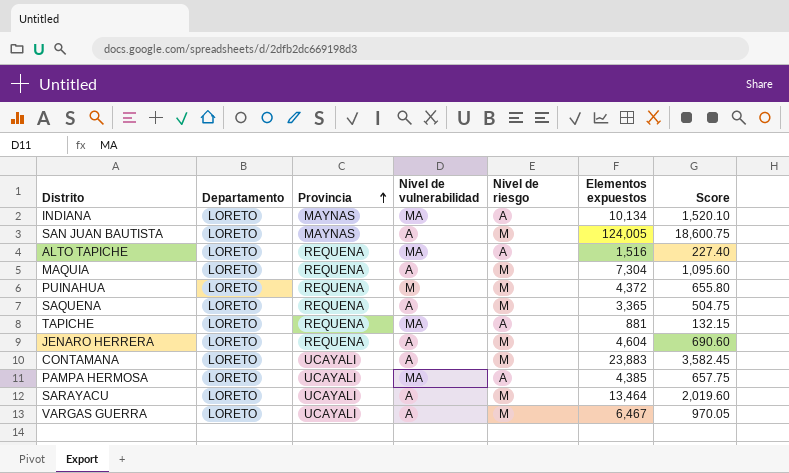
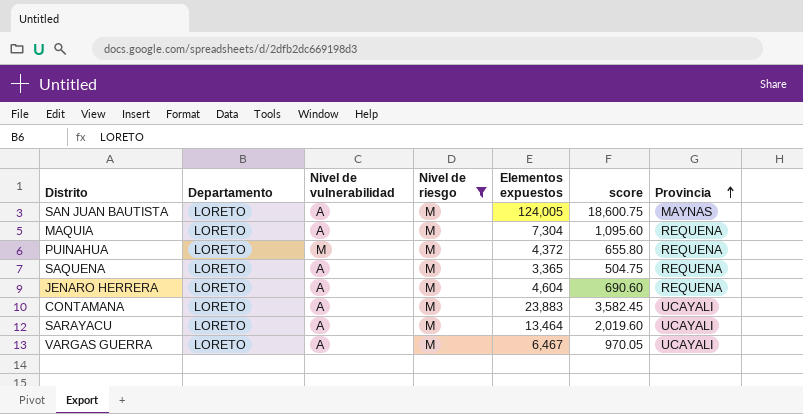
filter: none -> Nivel de riesgo = M
column name: Score -> score
column Provincia | position: 3 -> 7

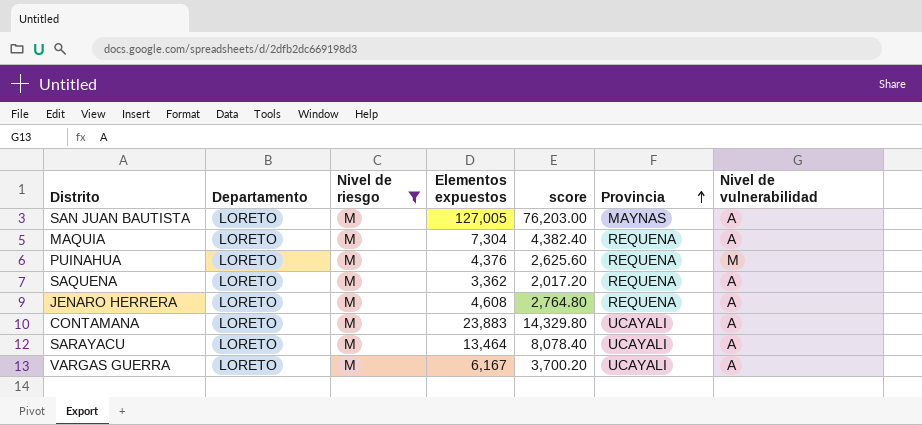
column score | formula: [Elementos expuestos] * 0.15 -> [Elementos expuestos] * 0.6
column Nivel de vulnerabilidad | position: 3 -> 7
SAN JUAN BAUTISTA | Elementos expuestos: 124,005 -> 127,005
PUINAHUA | Elementos expuestos: 4,372 -> 4,376
SAQUENA | Elementos expuestos: 3,365 -> 3,362
JENARO HERRERA | Elementos expuestos: 4,604 -> 4,608
VARGAS GUERRA | Elementos expuestos: 6,467 -> 6,167

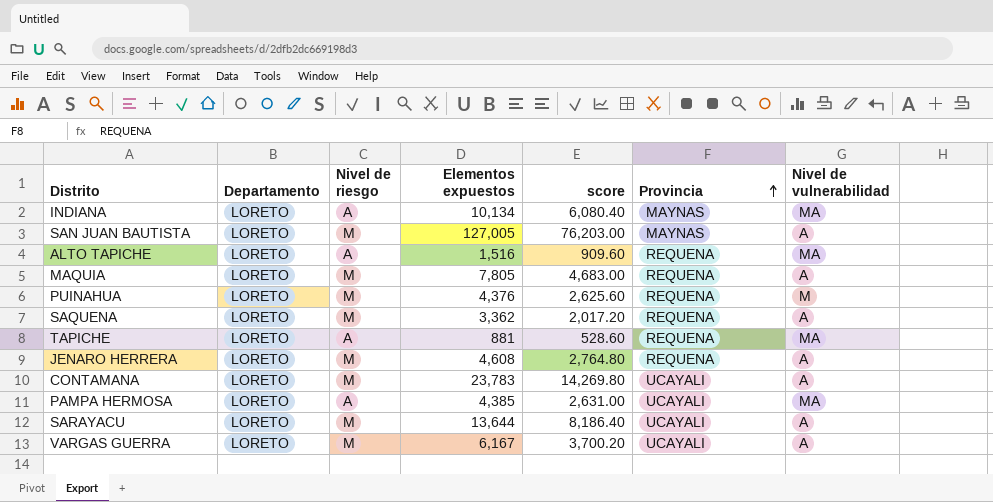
filter: Nivel de riesgo = M -> none
MAQUIA | Elementos expuestos: 7,304 -> 7,805
MAQUIA | score: 4,382.40 -> 4,683.00
CONTAMANA | Elementos expuestos: 23,883 -> 23,783
CONTAMANA | score: 14,329.80 -> 14,269.80
SARAYACU | Elementos expuestos: 13,464 -> 13,644
SARAYACU | score: 8,078.40 -> 8,186.40

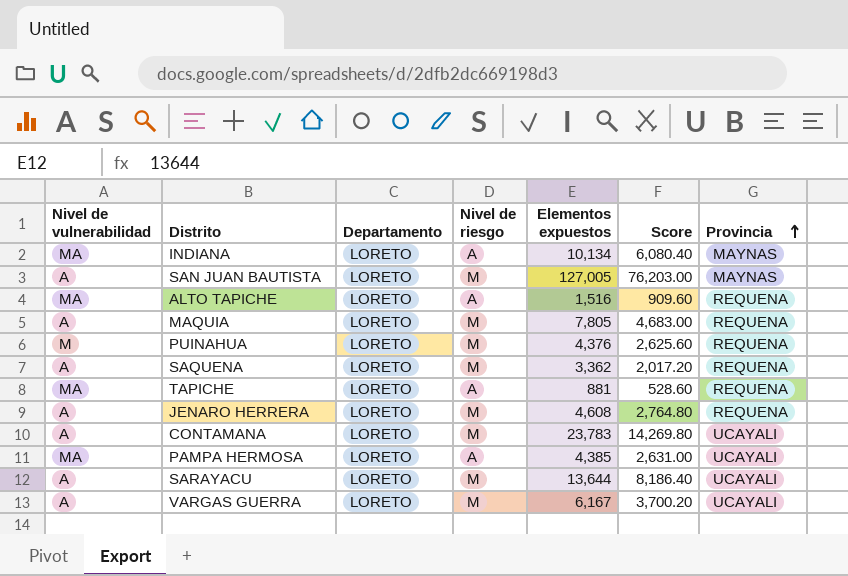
column Nivel de vulnerabilidad | position: 7 -> 1
column name: score -> Score

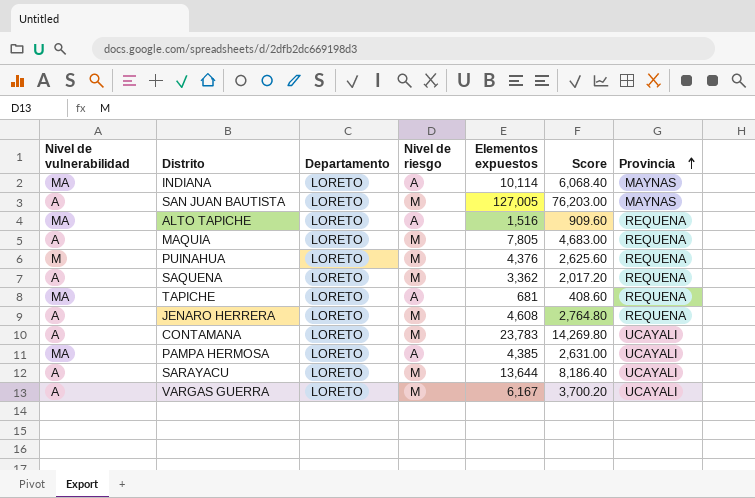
INDIANA | Elementos expuestos: 10,134 -> 10,114
INDIANA | Score: 6,080.40 -> 6,068.40
TAPICHE | Elementos expuestos: 881 -> 681
TAPICHE | Score: 528.60 -> 408.60

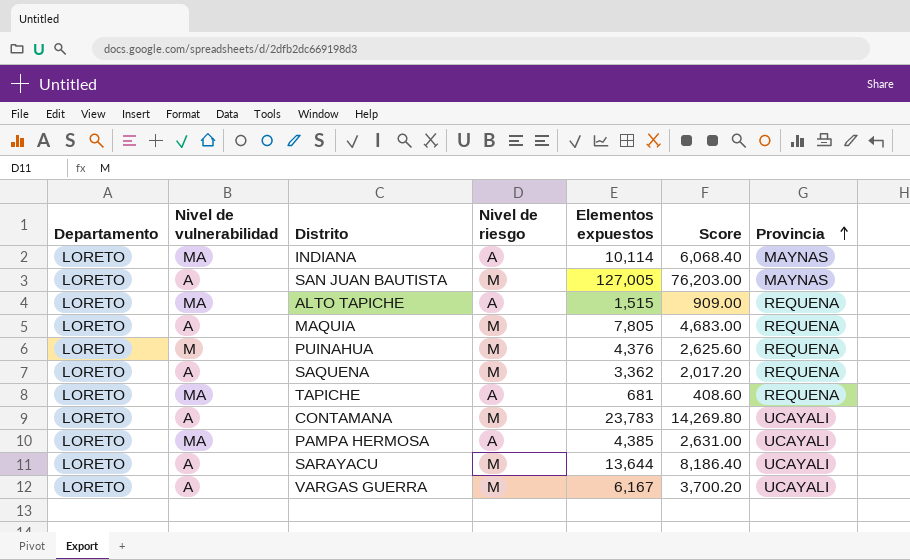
column Departamento | position: 3 -> 1
row JENARO HERRERA: A | LORETO | M | 4,608 | 2,764.80 | REQUENA -> none
ALTO TAPICHE | Elementos expuestos: 1,516 -> 1,515
ALTO TAPICHE | Score: 909.60 -> 909.00

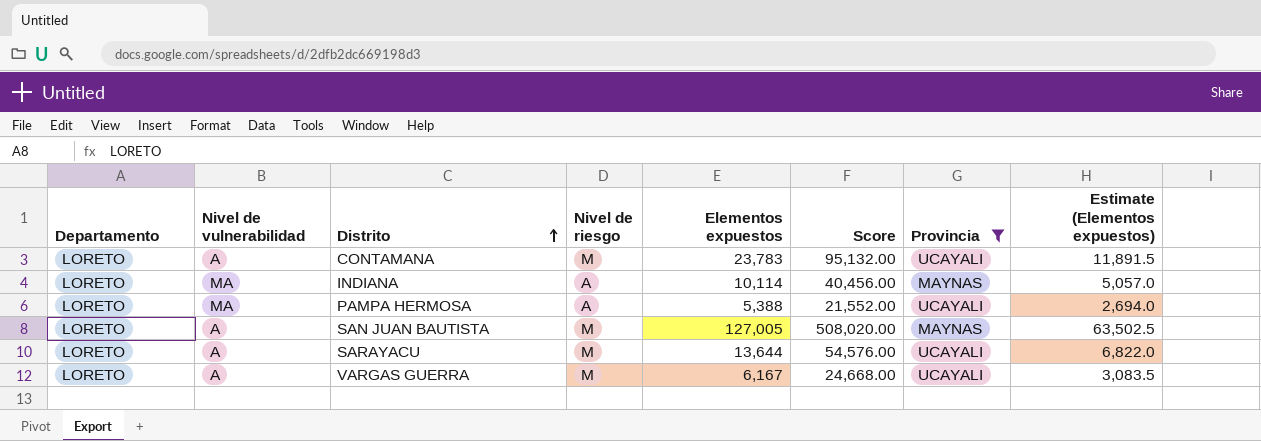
filter: none -> Provincia != REQUENA
row order: Provincia ascending -> Distrito ascending
column Score | formula: [Elementos expuestos] * 0.6 -> [Elementos expuestos] * 4
column Estimate (Elementos expuestos) | formula: none -> [Elementos expuestos] * 0.5
PAMPA HERMOSA | Elementos expuestos: 4,385 -> 5,388

